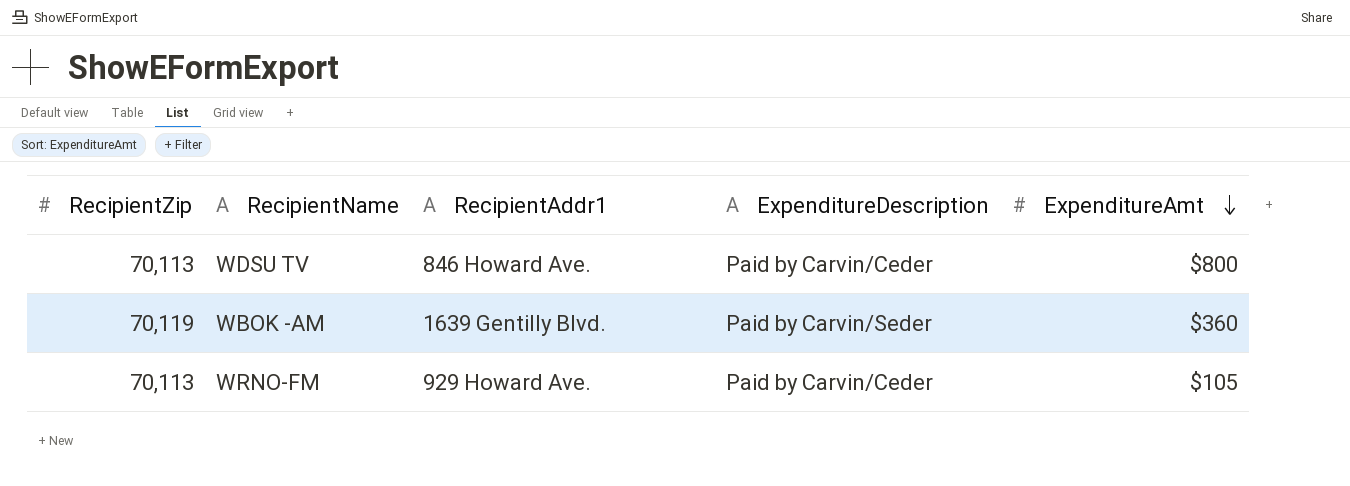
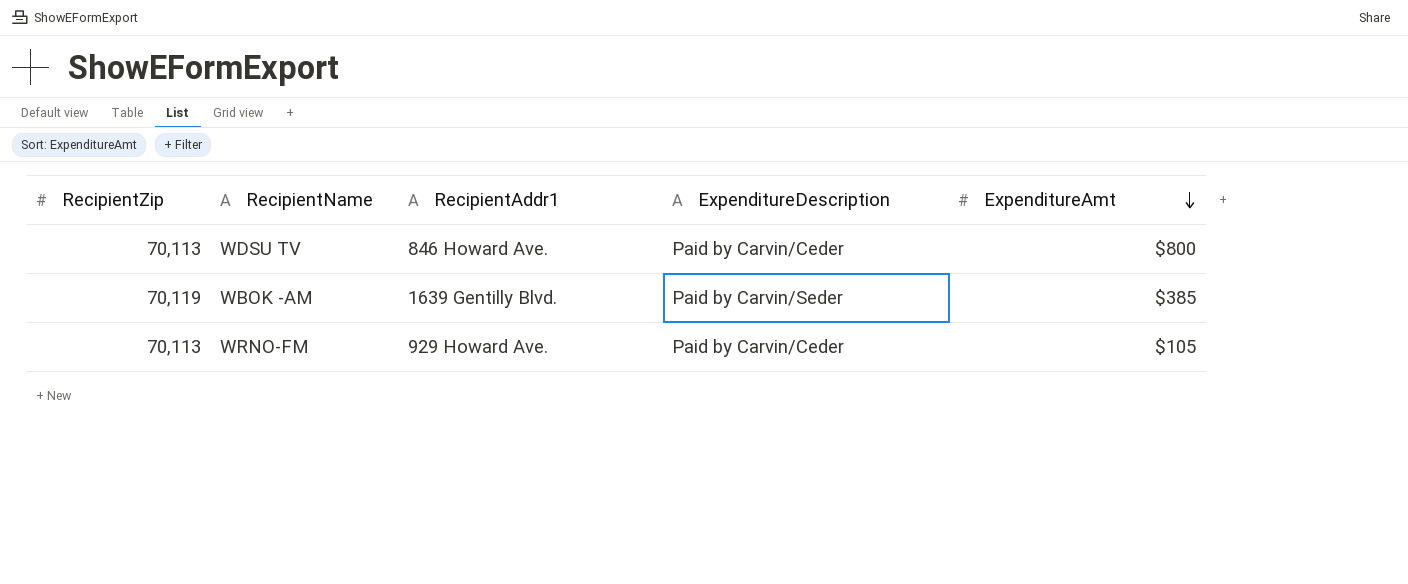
WBOK -AM | ExpenditureAmt: $360 -> $385

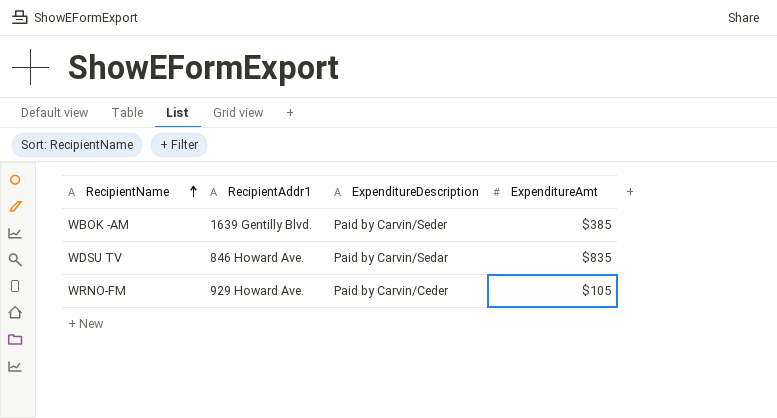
row order: ExpenditureAmt descending -> RecipientName ascending
column RecipientZip | position: 1 -> none
WDSU TV | ExpenditureDescription: Paid by Carvin/Ceder -> Paid by Carvin/Sedar
WDSU TV | ExpenditureAmt: $800 -> $835

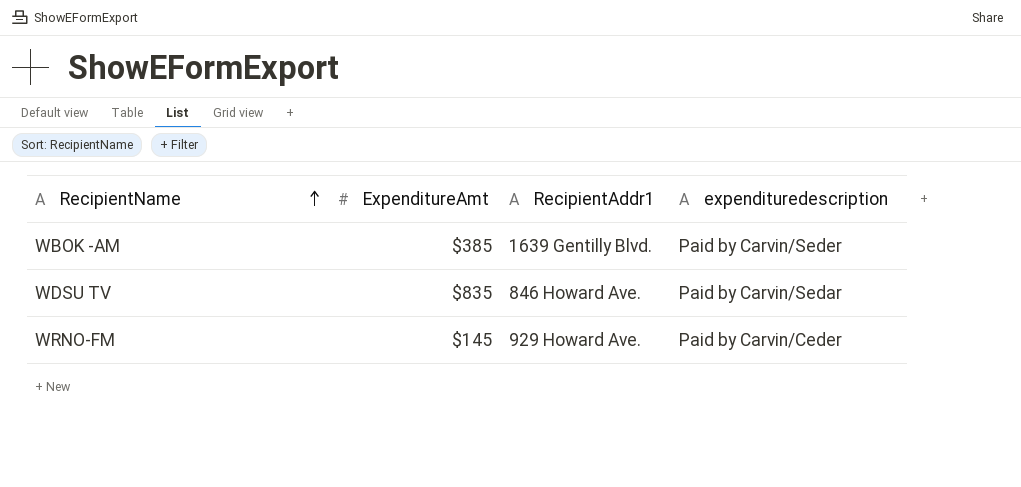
column ExpenditureAmt | position: 4 -> 2
column name: ExpenditureDescription -> expendituredescription
WRNO-FM | ExpenditureAmt: $105 -> $145

